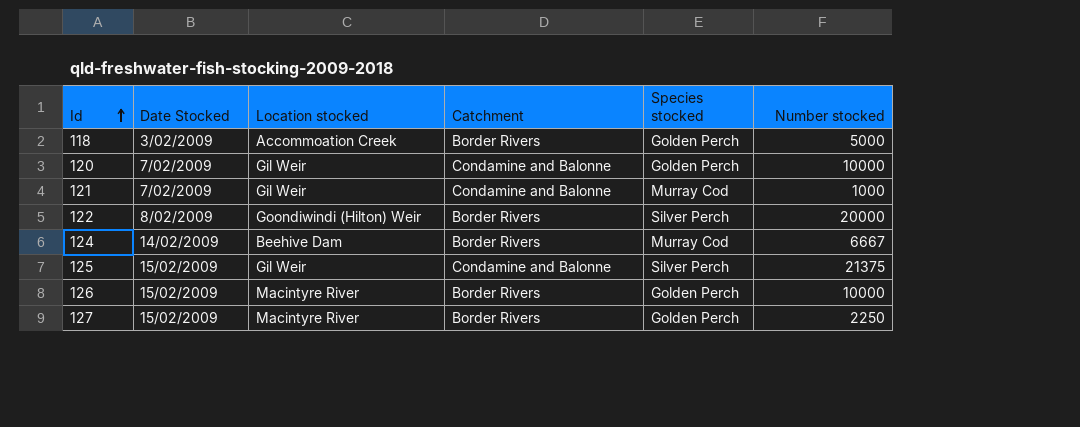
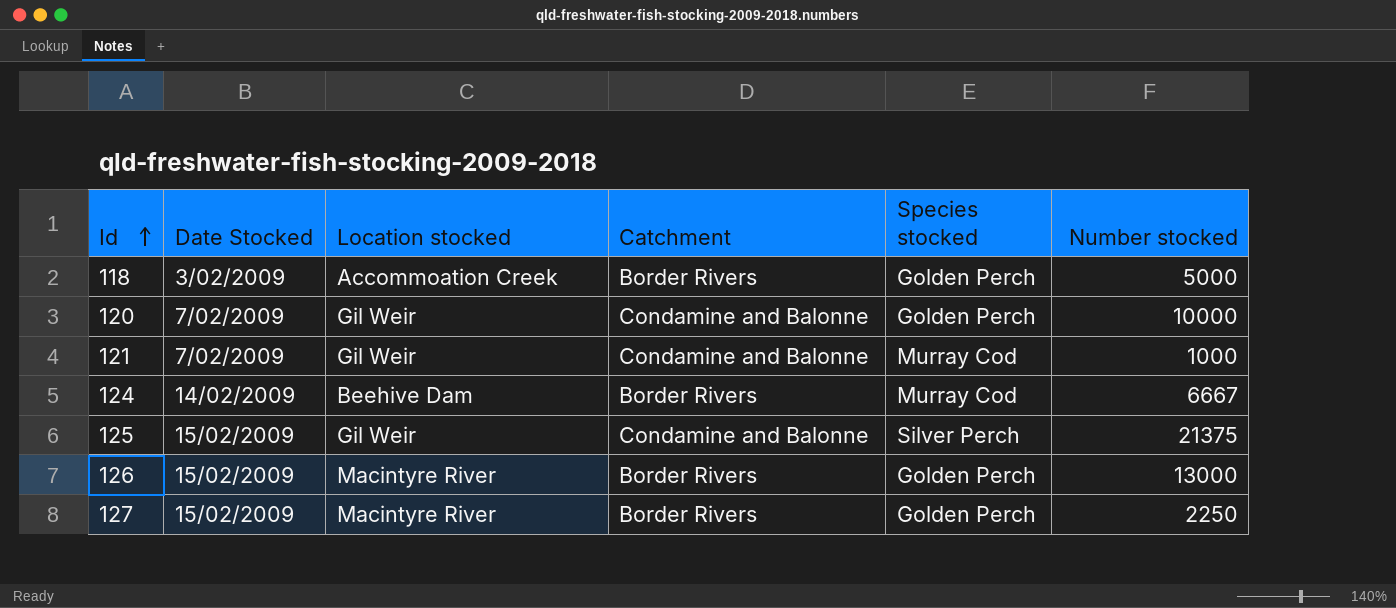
row 122: 8/02/2009 | Goondiwindi (Hilton) Weir | Border Rivers | Silver Perch | 20000 -> none
126 | Number stocked: 10000 -> 13000

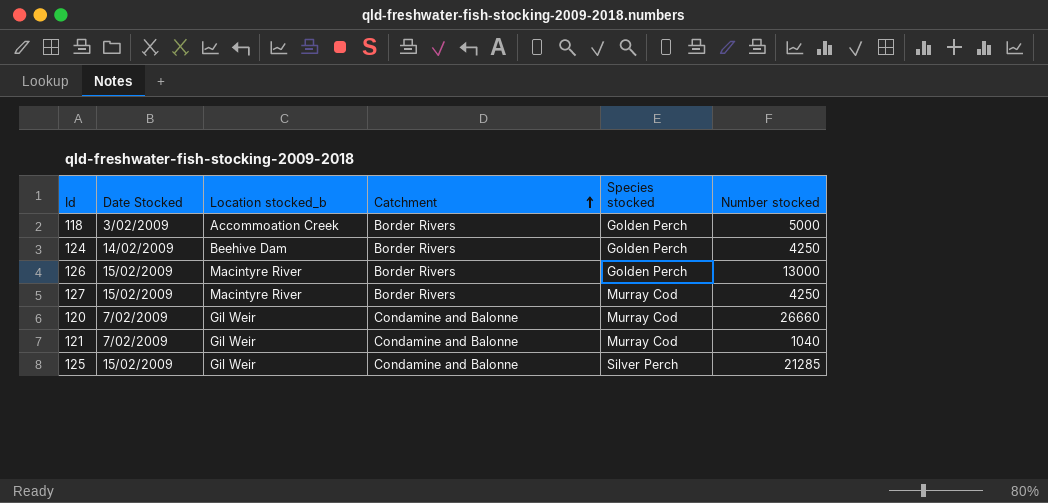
row order: Id ascending -> Catchment ascending
column name: Location stocked -> Location stocked_b
124 | Species stocked: Murray Cod -> Golden Perch
124 | Number stocked: 6667 -> 4250
127 | Species stocked: Golden Perch -> Murray Cod
127 | Number stocked: 2250 -> 4250
120 | Species stocked: Golden Perch -> Murray Cod
120 | Number stocked: 10000 -> 26660
121 | Number stocked: 1000 -> 1040
125 | Number stocked: 21375 -> 21285

